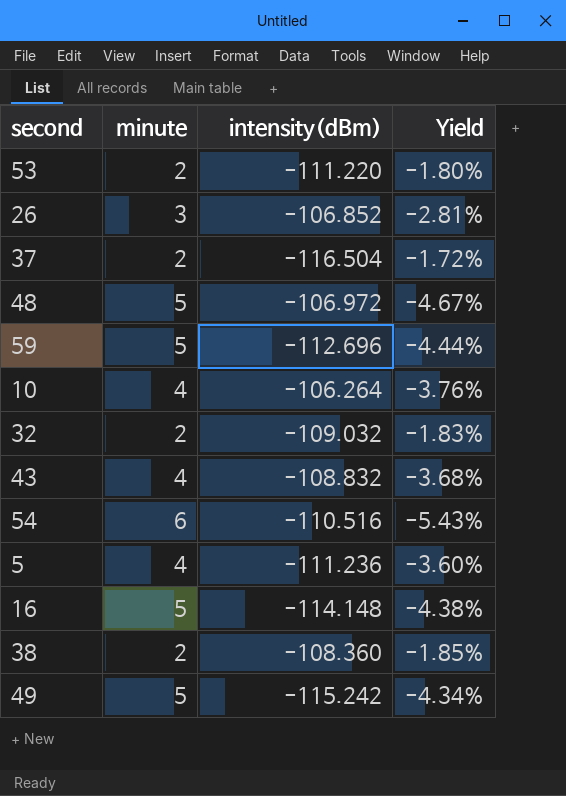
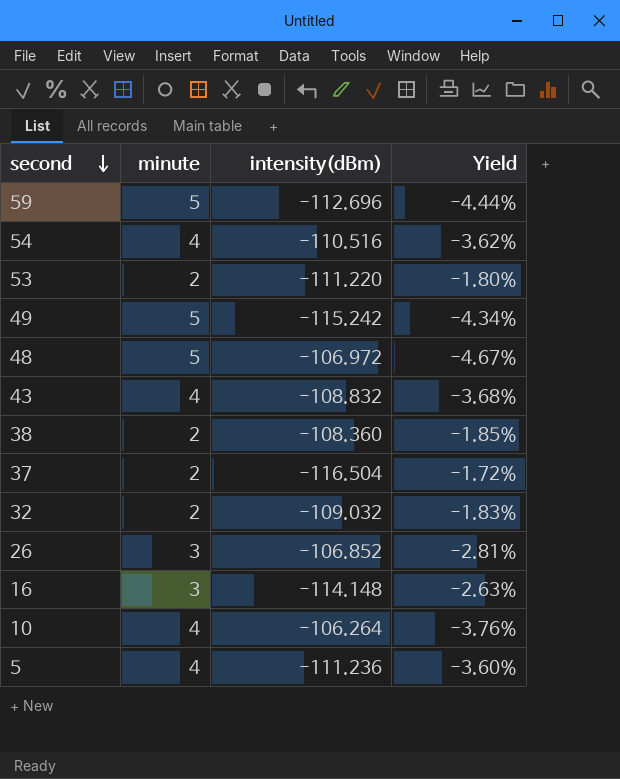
row order: none -> second descending
54 | minute: 6 -> 4
54 | Yield: -5.43% -> -3.62%
16 | minute: 5 -> 3
16 | Yield: -4.38% -> -2.63%

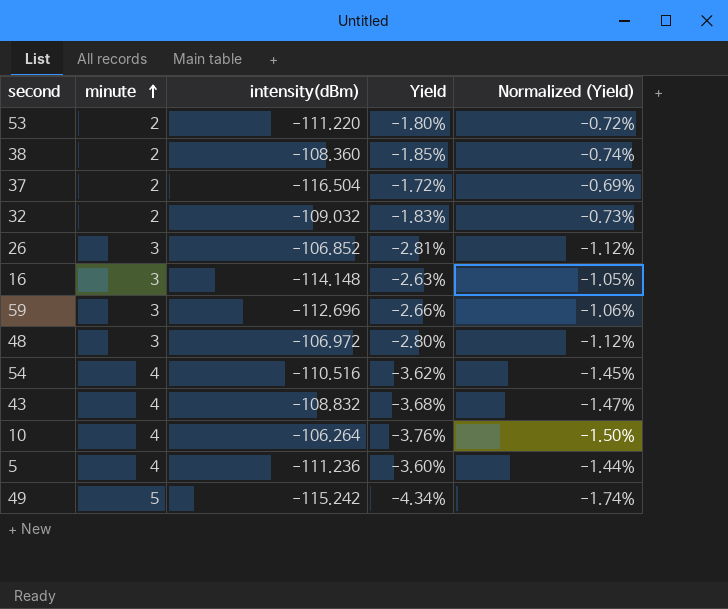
row order: second descending -> minute ascending
column Normalized (Yield) | formula: none -> [Yield] * 0.4
59 | minute: 5 -> 3
59 | Yield: -4.44% -> -2.66%
48 | minute: 5 -> 3
48 | Yield: -4.67% -> -2.80%

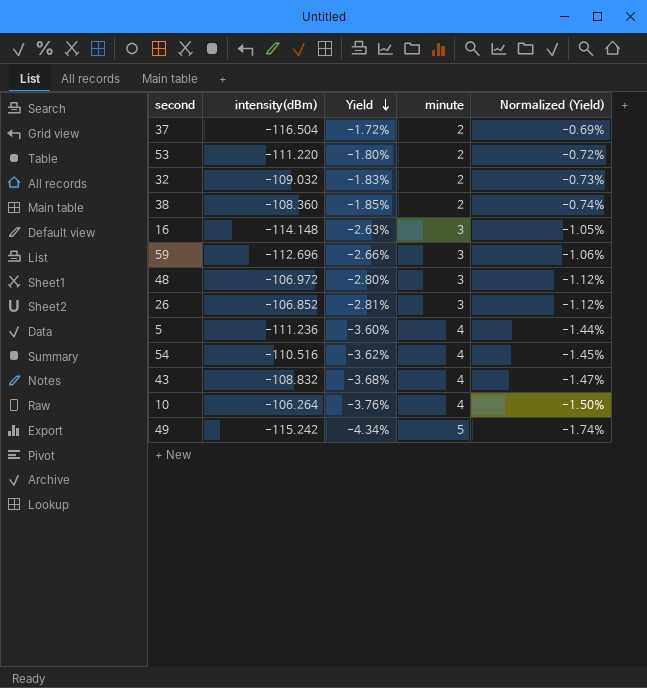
row order: minute ascending -> Yield descending
column minute | position: 2 -> 4

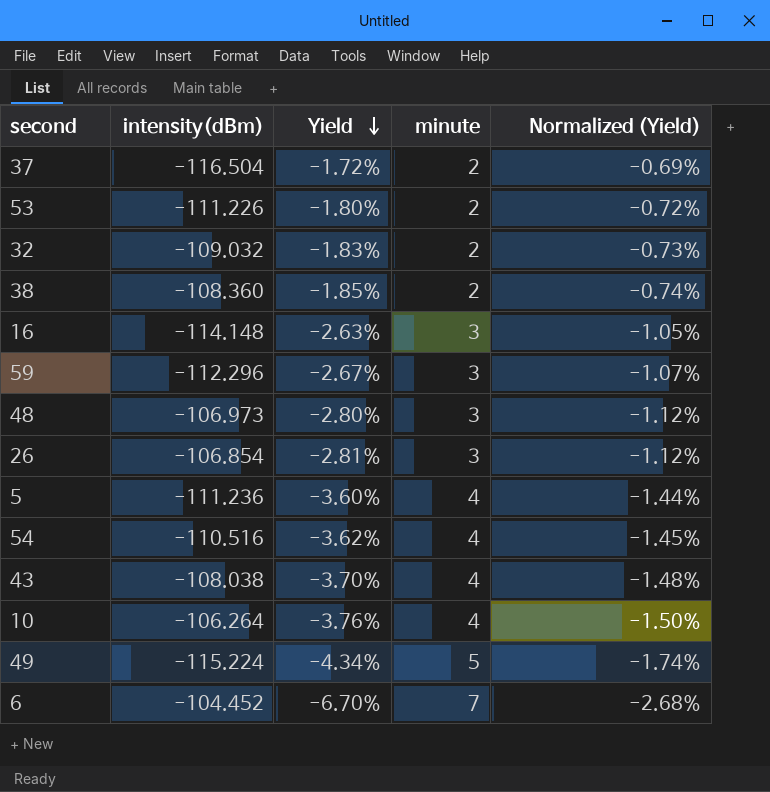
53 | intensity(dBm): -111.220 -> -111.226
59 | intensity(dBm): -112.696 -> -112.296
59 | Yield: -2.66% -> -2.67%
59 | Normalized (Yield): -1.06% -> -1.07%
48 | intensity(dBm): -106.972 -> -106.973
26 | intensity(dBm): -106.852 -> -106.854
43 | intensity(dBm): -108.832 -> -108.038
43 | Yield: -3.68% -> -3.70%
43 | Normalized (Yield): -1.47% -> -1.48%
49 | intensity(dBm): -115.242 -> -115.224
row 6: none -> -104.452 | -6.70% | 7 | -2.68%

